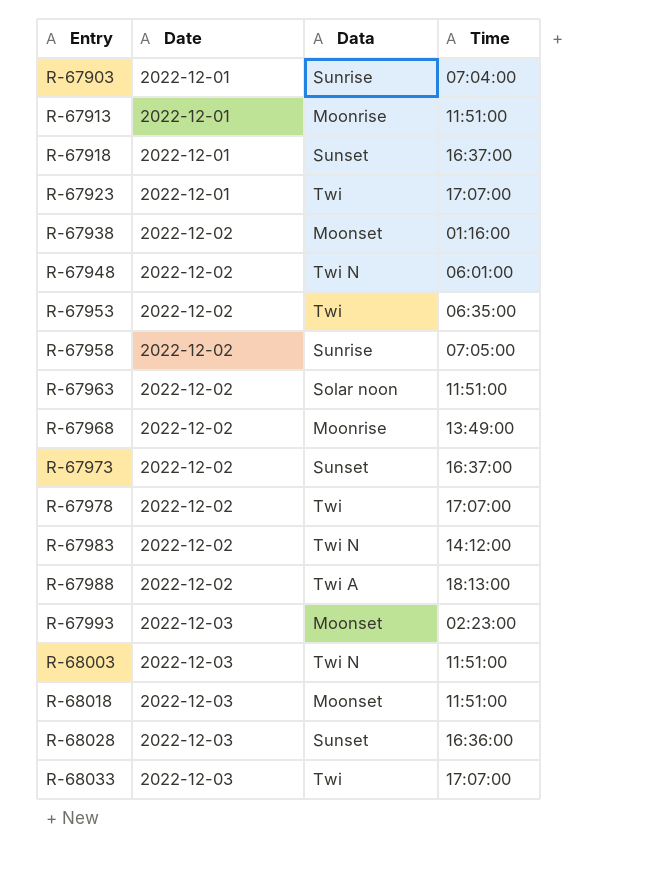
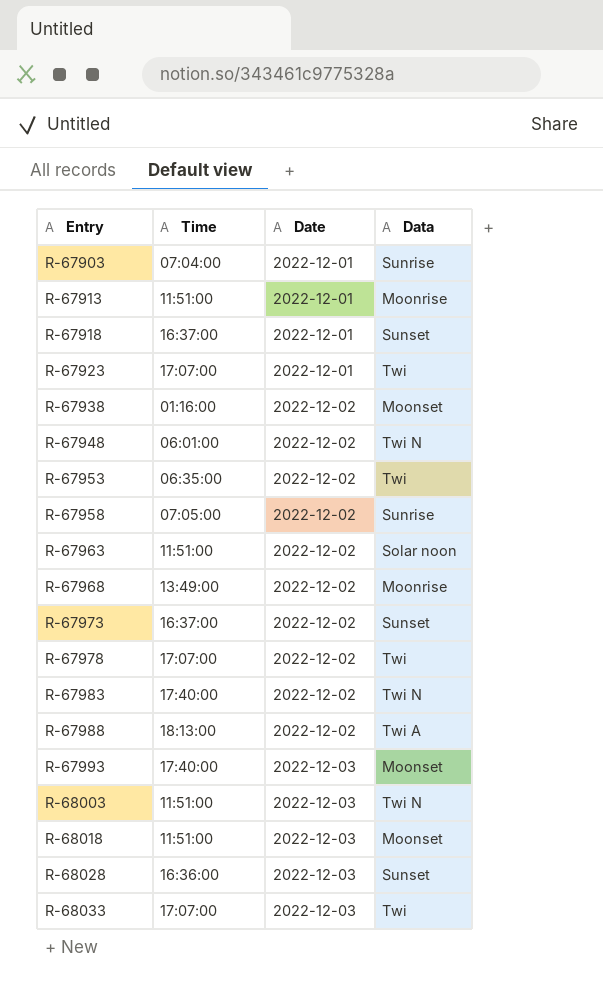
column Time | position: 4 -> 2
R-67983 | Time: 14:12:00 -> 17:40:00
R-67993 | Time: 02:23:00 -> 17:40:00

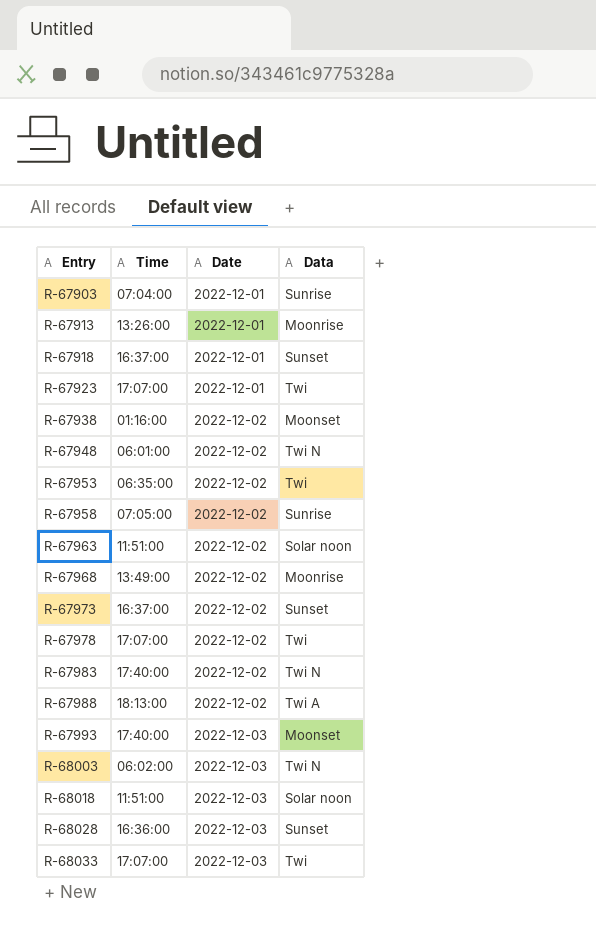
R-67913 | Time: 11:51:00 -> 13:26:00
R-68003 | Time: 11:51:00 -> 06:02:00
R-68018 | Data: Moonset -> Solar noon

